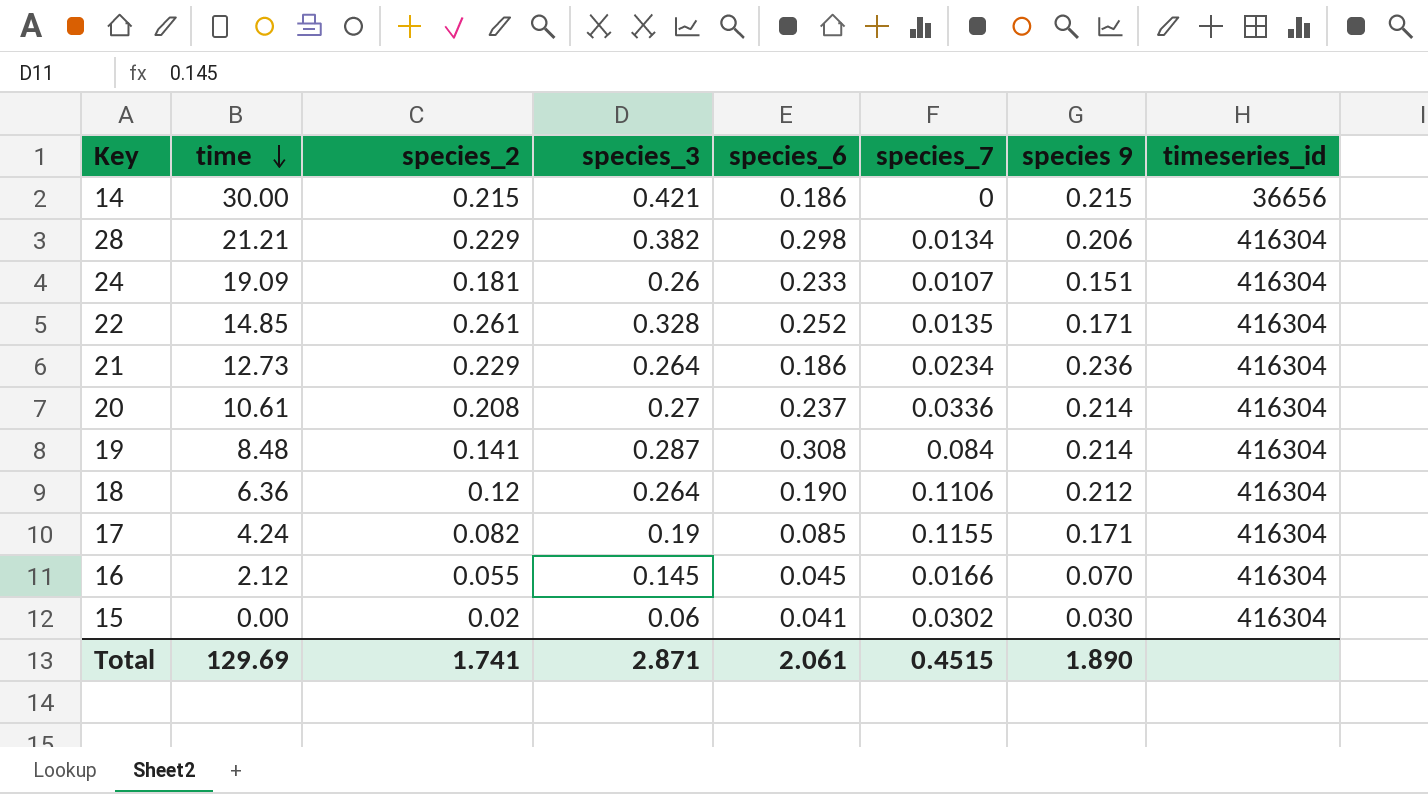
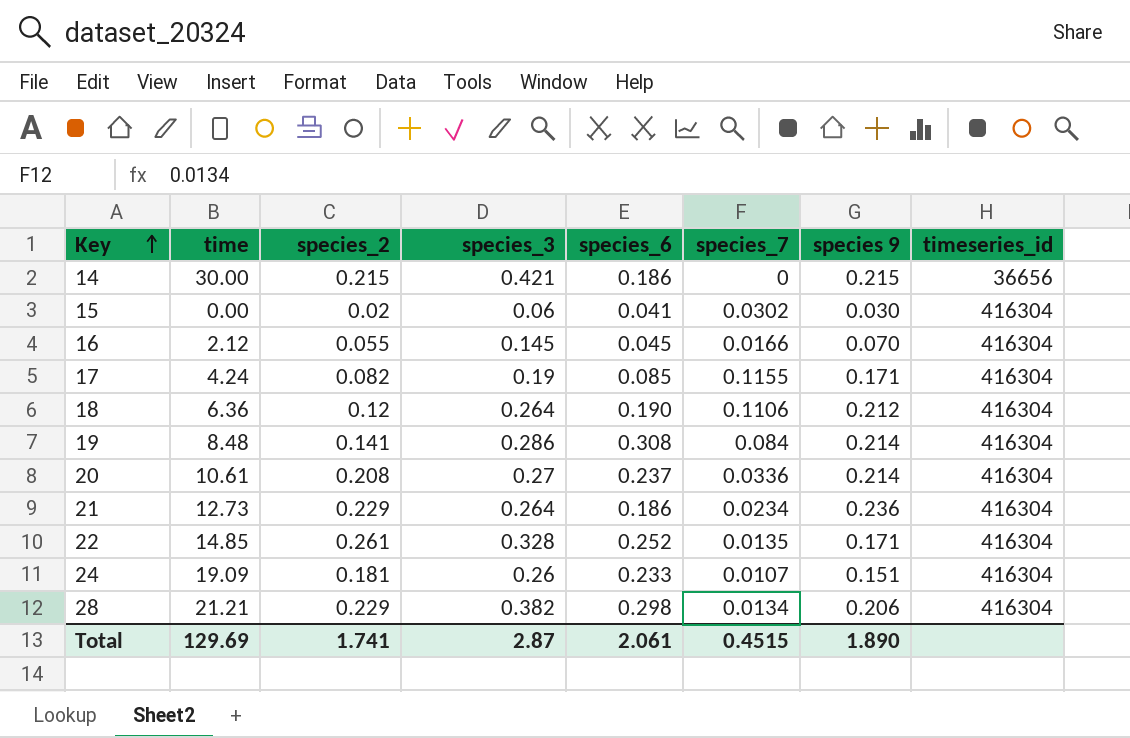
row order: time descending -> Key ascending
19 | species_3: 0.287 -> 0.286
Total | species_3: 2.871 -> 2.87

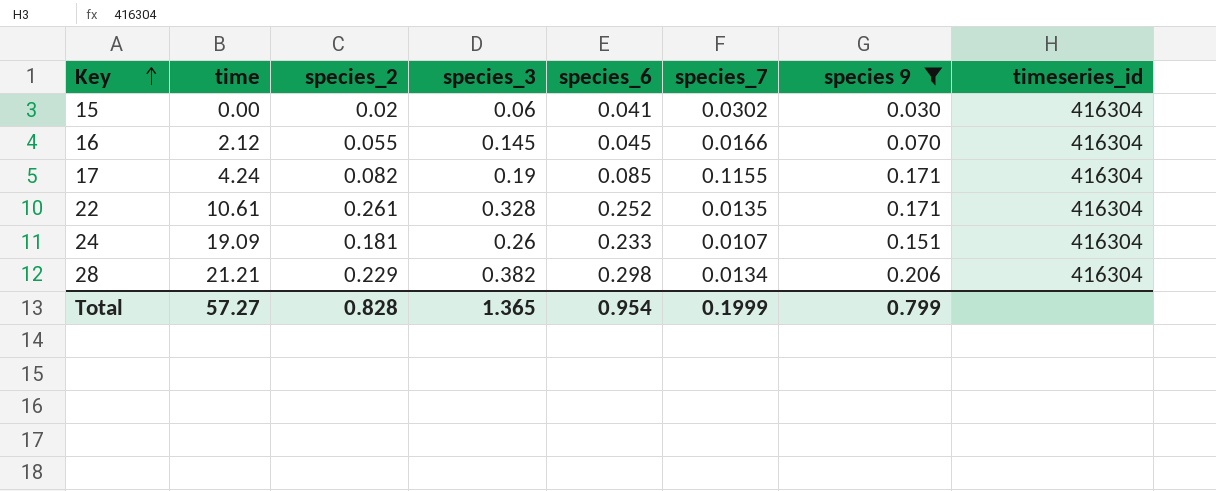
filter: none -> species 9 <= 0.206
22 | time: 14.85 -> 10.61
Total | time: 129.69 -> 57.27
Total | species_2: 1.741 -> 0.828
Total | species_3: 2.87 -> 1.365
Total | species_6: 2.061 -> 0.954
Total | species_7: 0.4515 -> 0.1999
Total | species 9: 1.890 -> 0.799

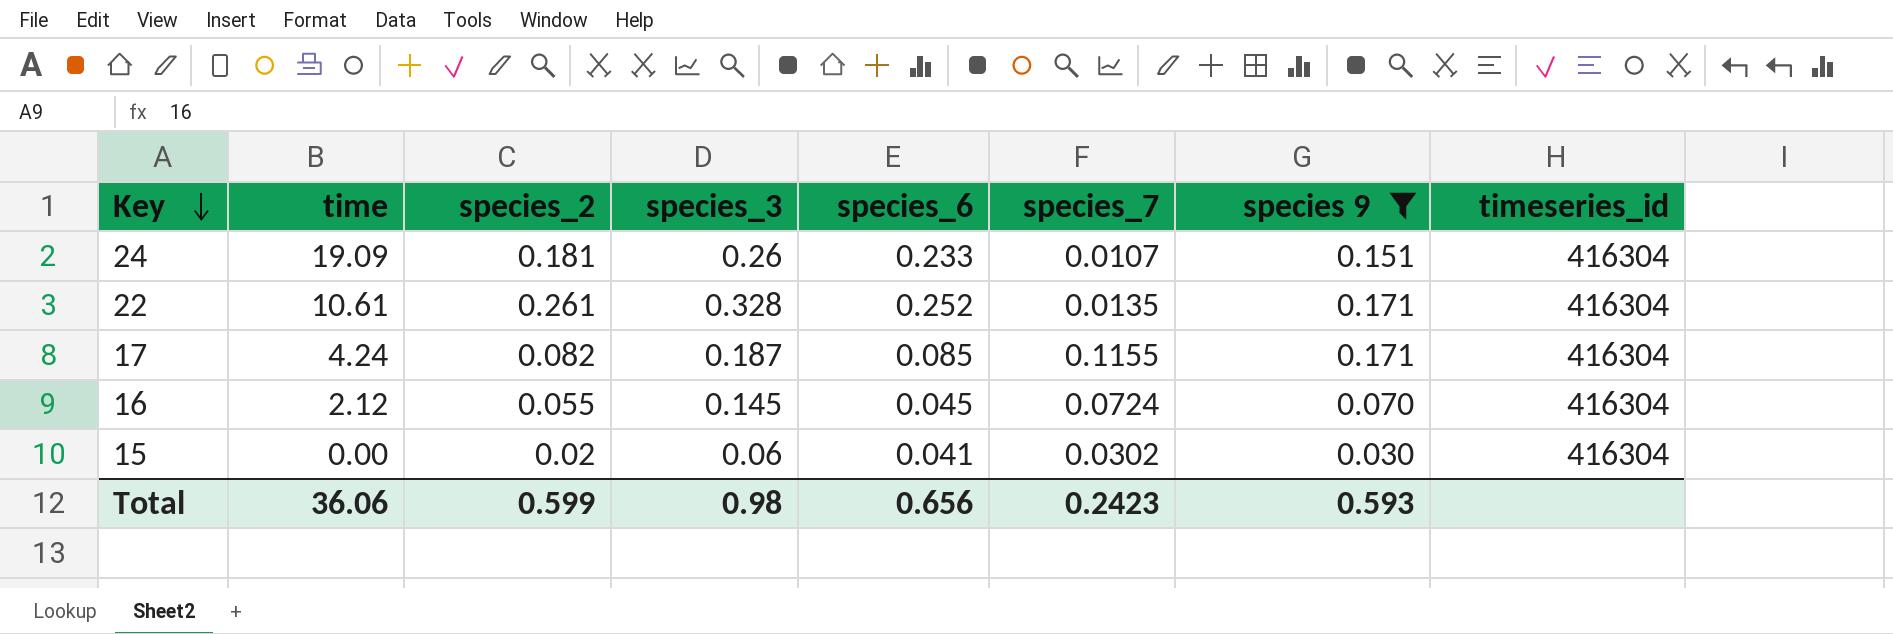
row order: Key ascending -> Key descending
row 28: 21.21 | 0.229 | 0.382 | 0.298 | 0.0134 | 0.206 | 416304 -> none
17 | species_3: 0.19 -> 0.187
16 | species_7: 0.0166 -> 0.0724
Total | time: 57.27 -> 36.06
Total | species_2: 0.828 -> 0.599
Total | species_3: 1.365 -> 0.98
Total | species_6: 0.954 -> 0.656
Total | species_7: 0.1999 -> 0.2423
Total | species 9: 0.799 -> 0.593

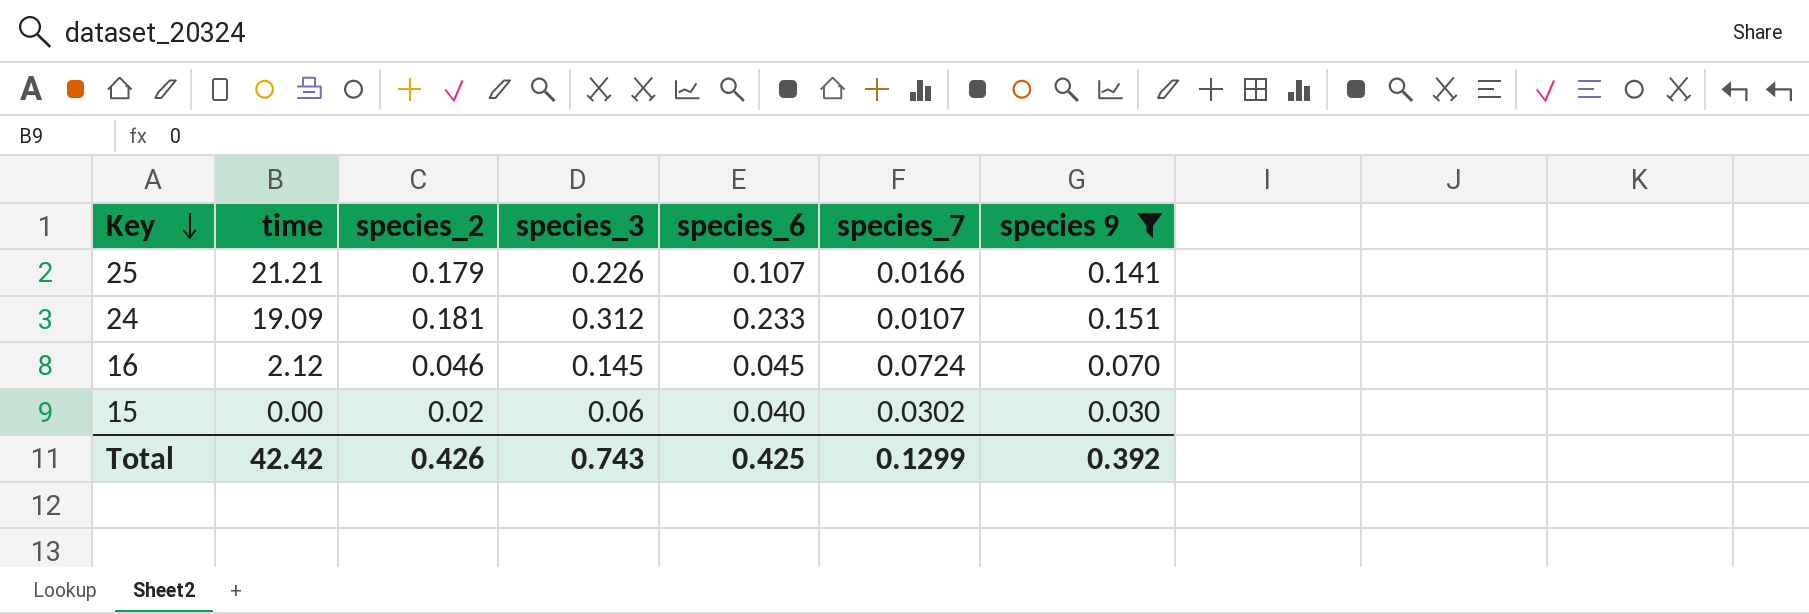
column timeseries_id | position: 8 -> none
row 22: 10.61 | 0.261 | 0.328 | 0.252 | 0.0135 | 0.171 | 416304 -> none
row 17: 4.24 | 0.082 | 0.187 | 0.085 | 0.1155 | 0.171 | 416304 -> none
row 25: none -> 21.21 | 0.179 | 0.226 | 0.107 | 0.0166 | 0.141
24 | species_3: 0.26 -> 0.312
16 | species_2: 0.055 -> 0.046
15 | species_6: 0.041 -> 0.040
Total | time: 36.06 -> 42.42
Total | species_2: 0.599 -> 0.426
Total | species_3: 0.98 -> 0.743
Total | species_6: 0.656 -> 0.425
Total | species_7: 0.2423 -> 0.1299
Total | species 9: 0.593 -> 0.392

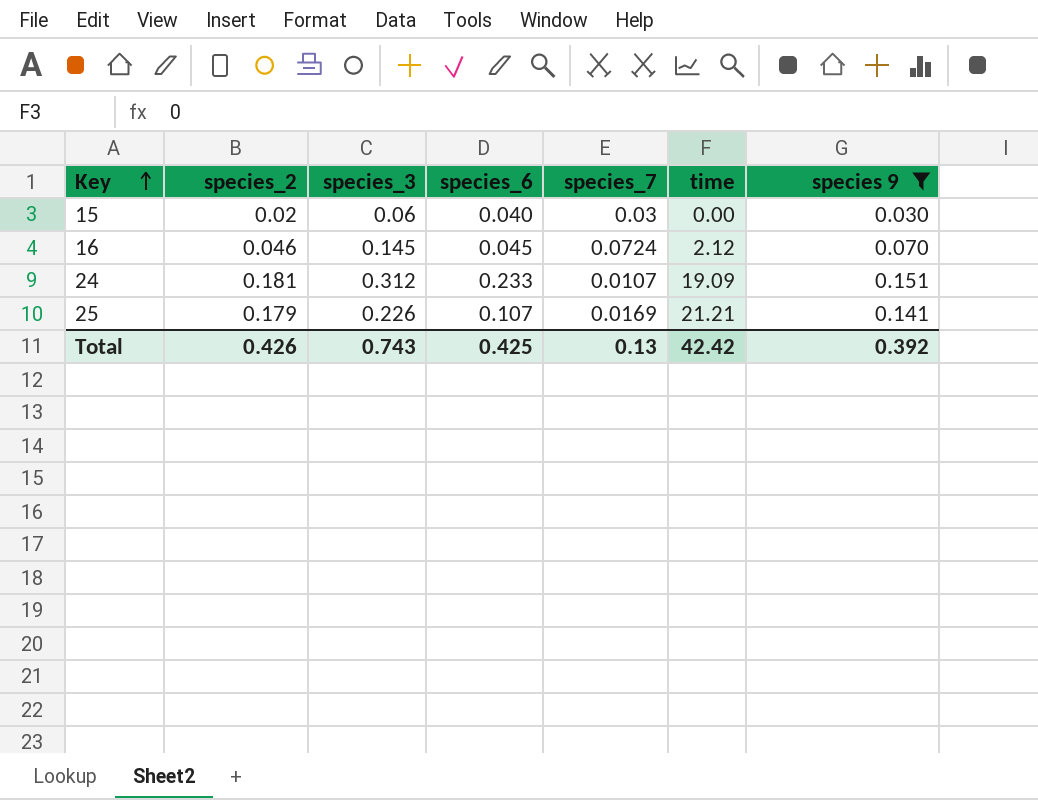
row order: Key descending -> Key ascending
column time | position: 2 -> 6
15 | species_7: 0.0302 -> 0.03
25 | species_7: 0.0166 -> 0.0169
Total | species_7: 0.1299 -> 0.13

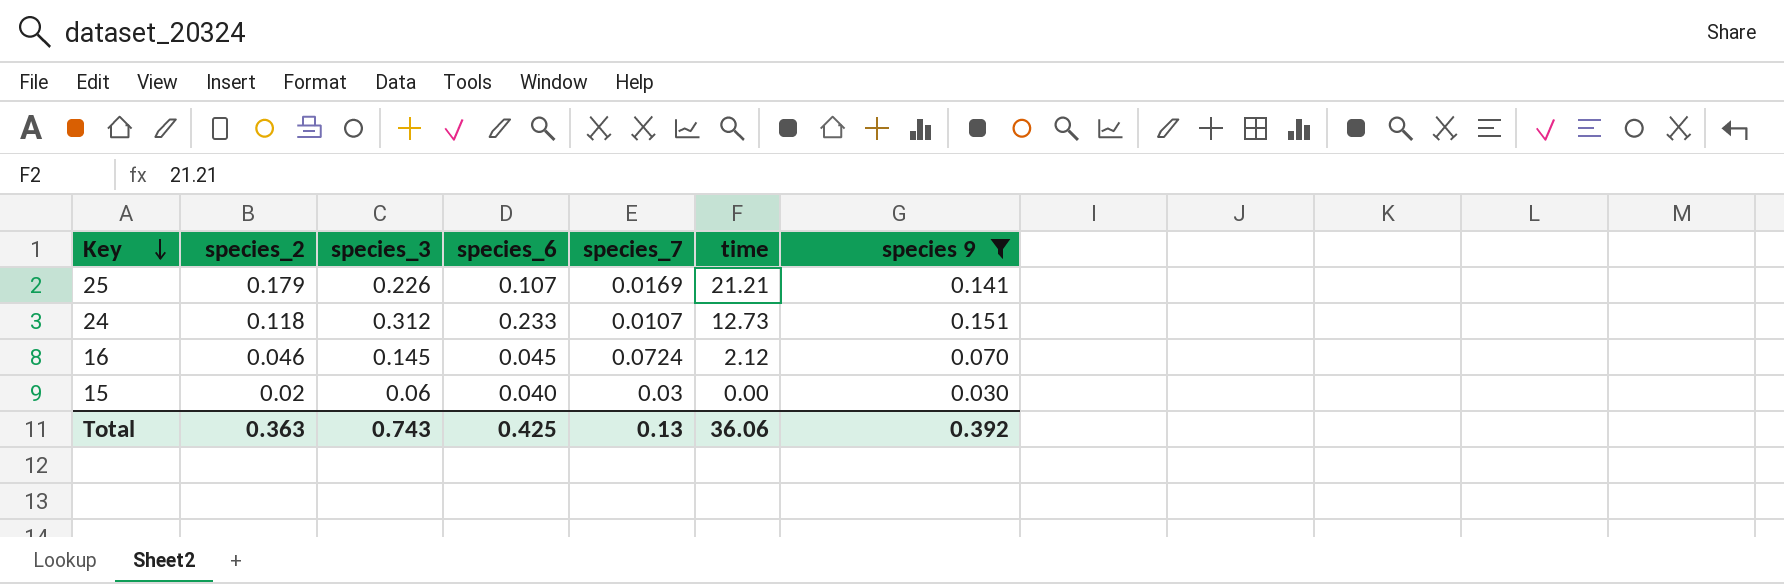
row order: Key ascending -> Key descending
24 | species_2: 0.181 -> 0.118
24 | time: 19.09 -> 12.73
Total | species_2: 0.426 -> 0.363
Total | time: 42.42 -> 36.06

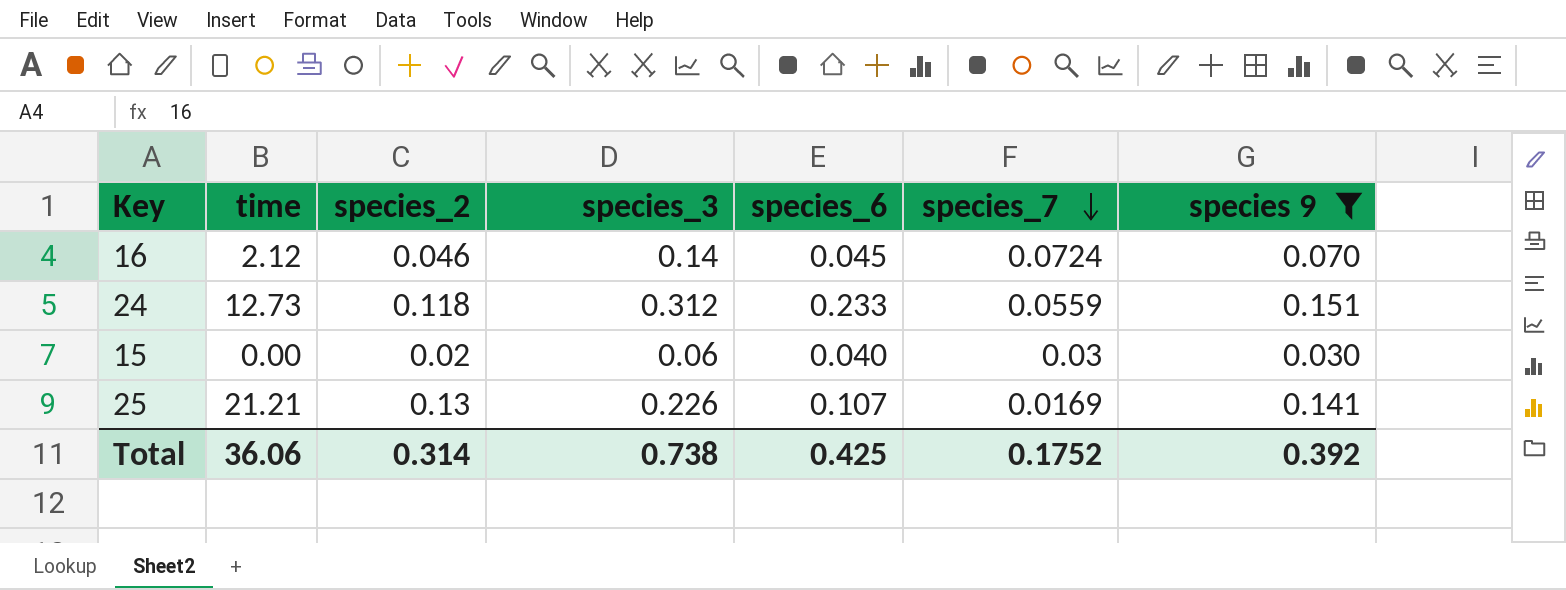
row order: Key descending -> species_7 descending
column time | position: 6 -> 2
16 | species_3: 0.145 -> 0.14
24 | species_7: 0.0107 -> 0.0559
25 | species_2: 0.179 -> 0.13
Total | species_2: 0.363 -> 0.314
Total | species_3: 0.743 -> 0.738
Total | species_7: 0.13 -> 0.1752

